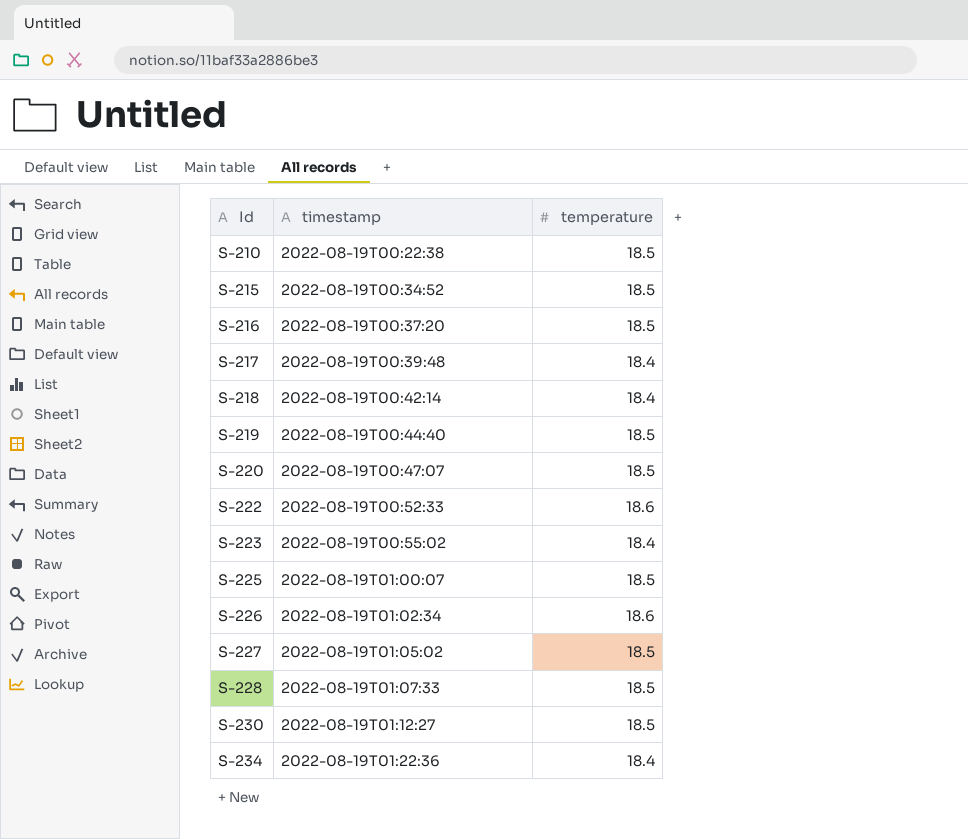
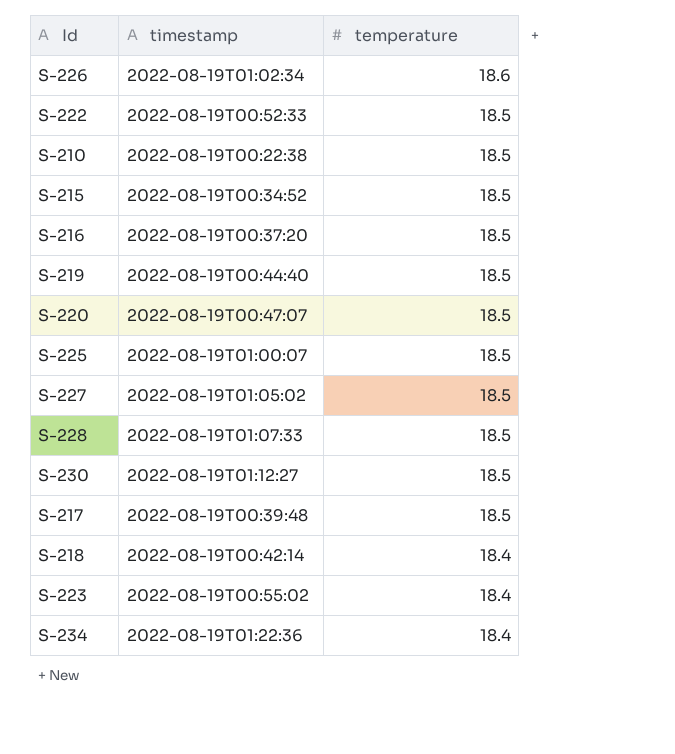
row order: Id ascending -> temperature descending
S-222 | temperature: 18.6 -> 18.5
S-217 | temperature: 18.4 -> 18.5

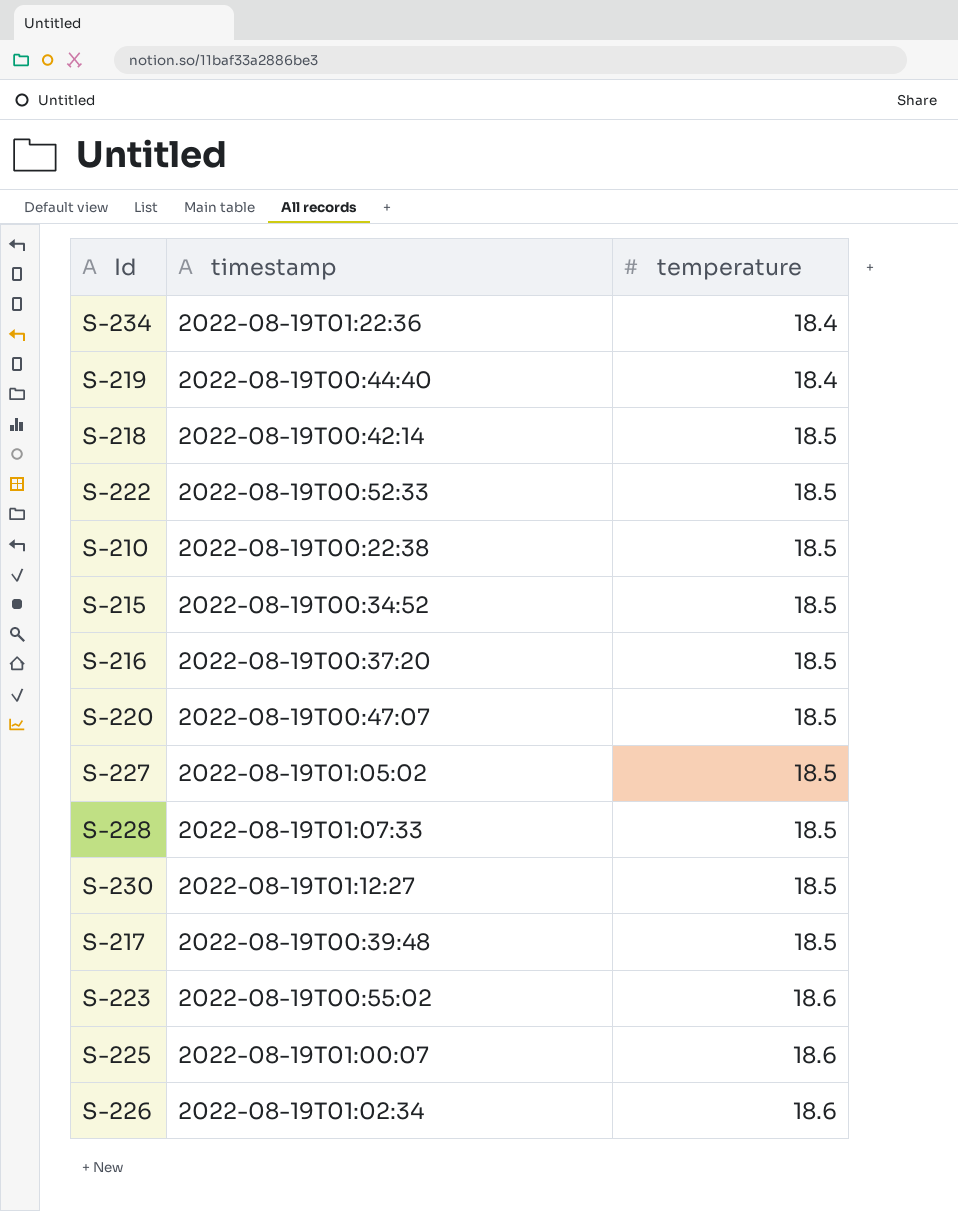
row order: temperature descending -> temperature ascending
S-219 | temperature: 18.5 -> 18.4
S-218 | temperature: 18.4 -> 18.5
S-223 | temperature: 18.4 -> 18.6
S-225 | temperature: 18.5 -> 18.6

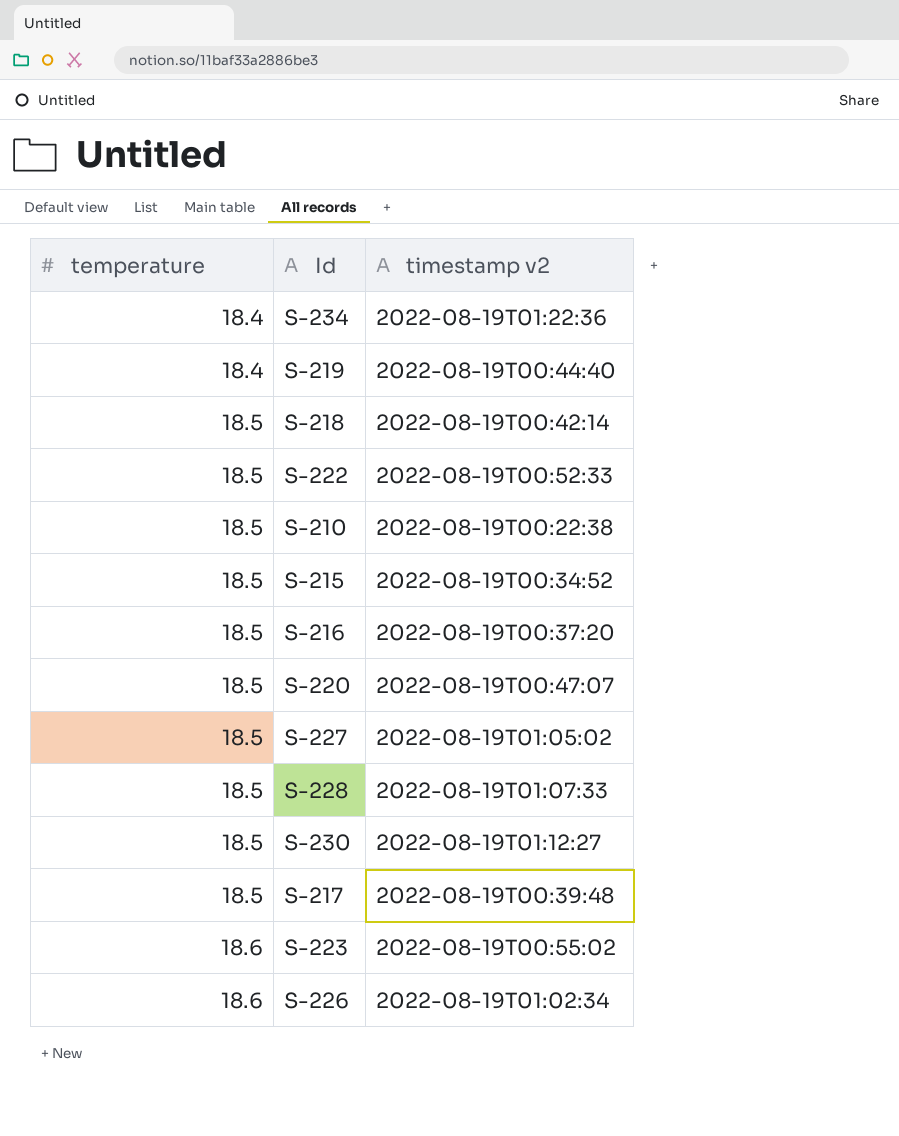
column temperature | position: 3 -> 1
column name: timestamp -> timestamp v2
row S-225: 2022-08-19T01:00:07 | 18.6 -> none

